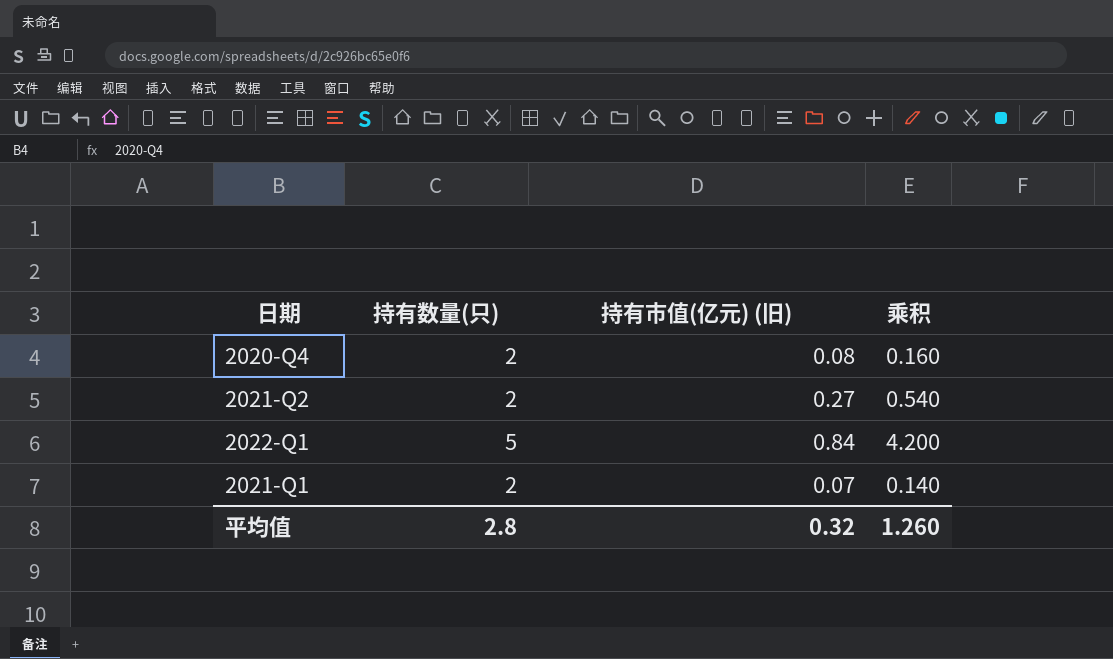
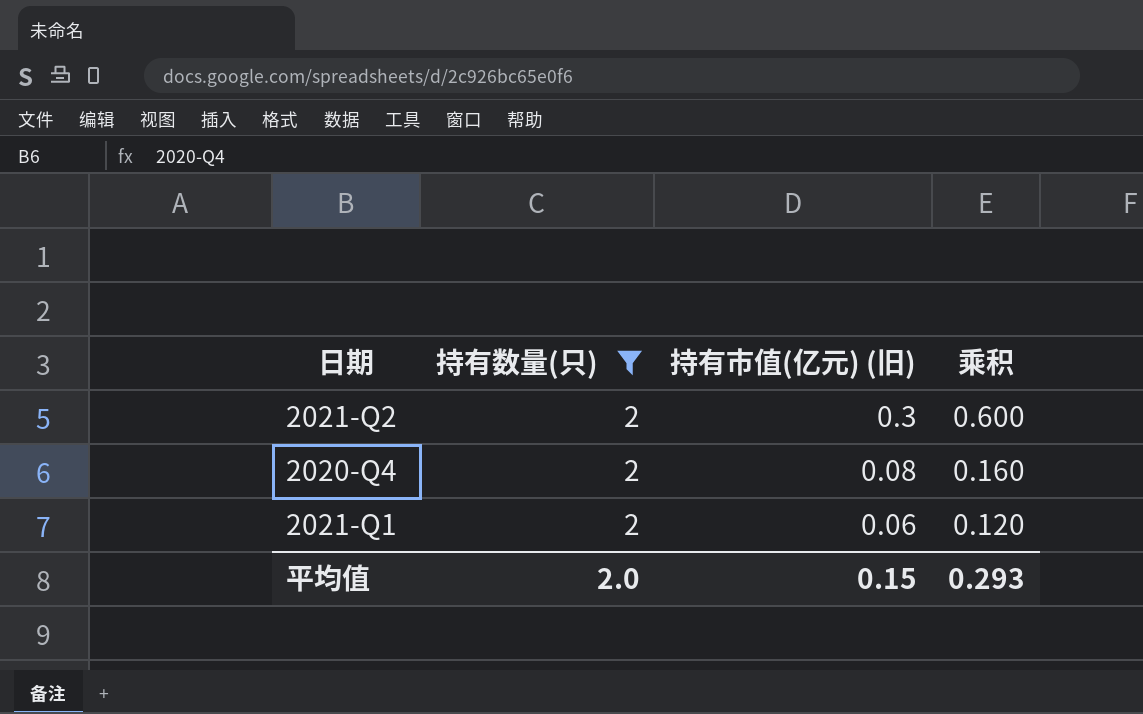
filter: none -> 持有数量(只) = 2
row order: none -> 持有市值(亿元) (旧) descending
2021-Q2 | 持有市值(亿元) (旧): 0.27 -> 0.3
2021-Q2 | 乘积: 0.540 -> 0.600
2021-Q1 | 持有市值(亿元) (旧): 0.07 -> 0.06
2021-Q1 | 乘积: 0.140 -> 0.120
平均值 | 持有数量(只): 2.8 -> 2.0
平均值 | 持有市值(亿元) (旧): 0.32 -> 0.15
平均值 | 乘积: 1.260 -> 0.293

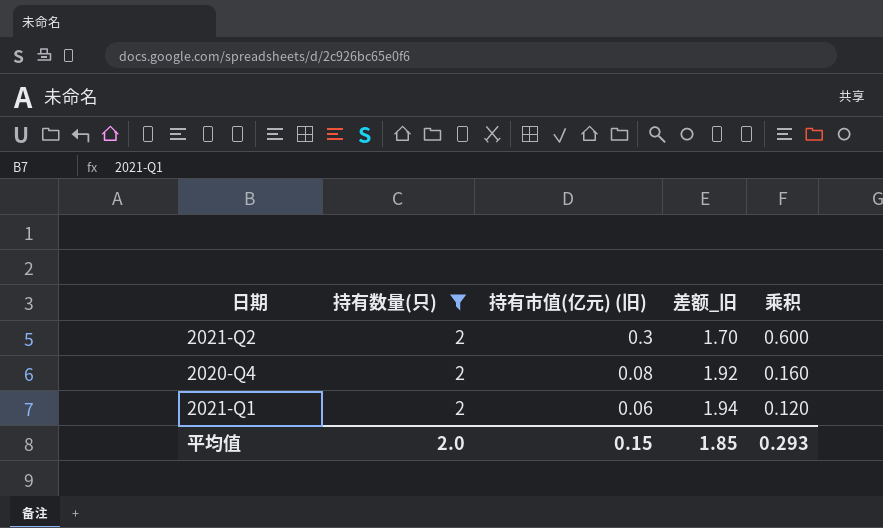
column 差额_旧 | formula: none -> [持有数量(只)] - [持有市值(亿元) (旧)]

